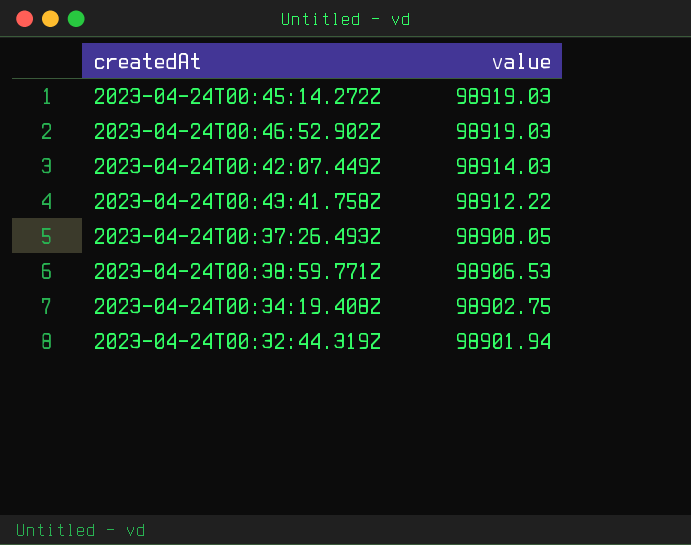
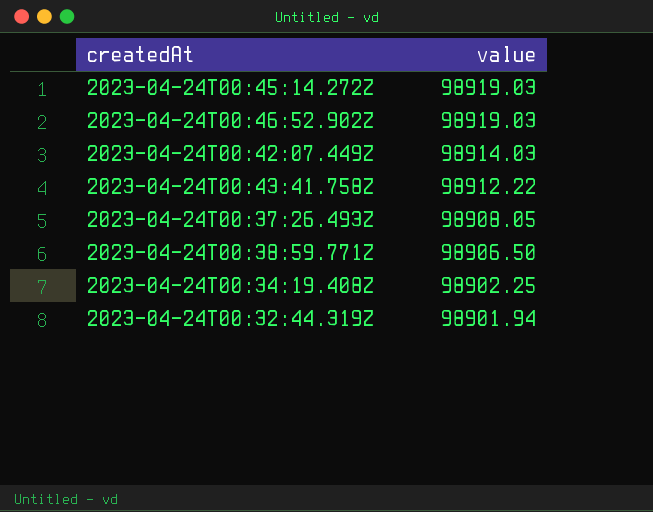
2023-04-24T00:38:59.771Z | value: 98906.53 -> 98906.50
2023-04-24T00:34:19.408Z | value: 98902.75 -> 98902.25

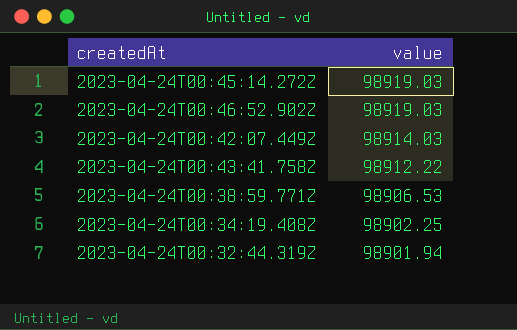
row 2023-04-24T00:37:26.493Z: 98908.05 -> none
2023-04-24T00:38:59.771Z | value: 98906.50 -> 98906.53

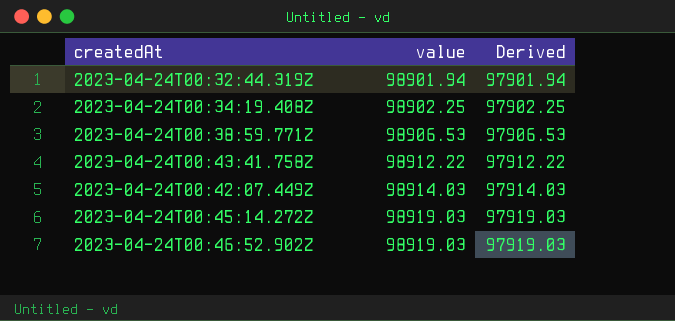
row order: value descending -> value ascending
column Derived | formula: none -> [value] - 1000

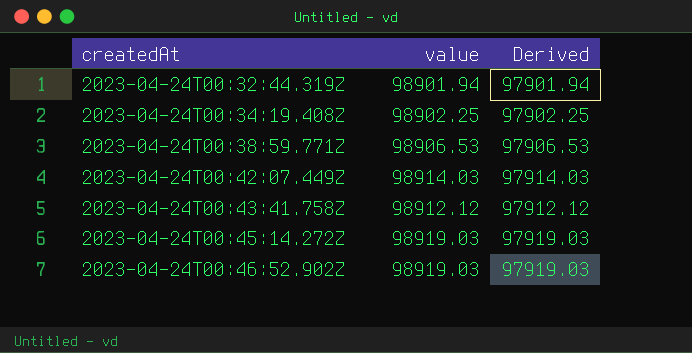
row order: value ascending -> createdAt ascending
2023-04-24T00:43:41.758Z | value: 98912.22 -> 98912.12
2023-04-24T00:43:41.758Z | Derived: 97912.22 -> 97912.12

